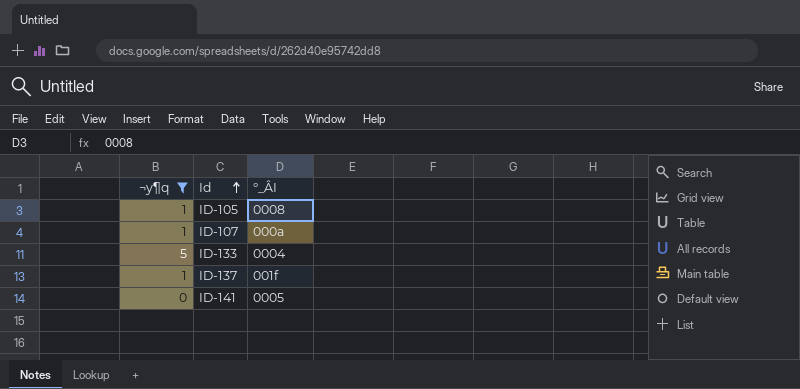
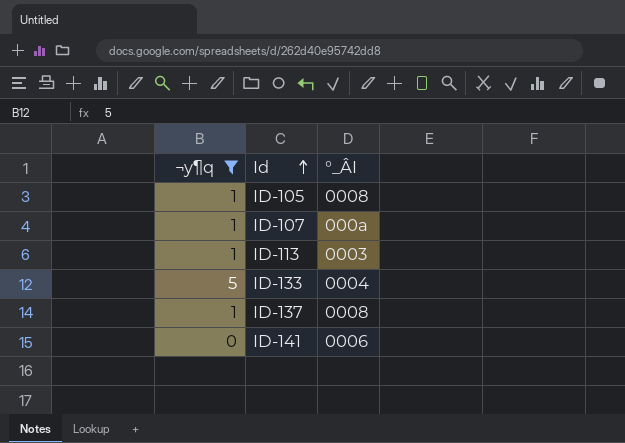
row ID-113: none -> 1 | 0003
ID-137 | °_ÂI: 001f -> 0008
ID-141 | °_ÂI: 0005 -> 0006

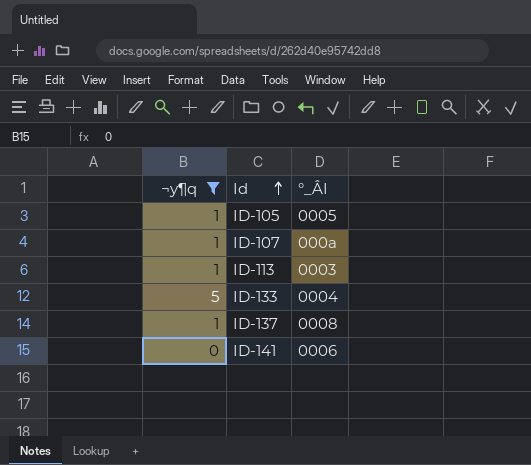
ID-105 | °_ÂI: 0008 -> 0005

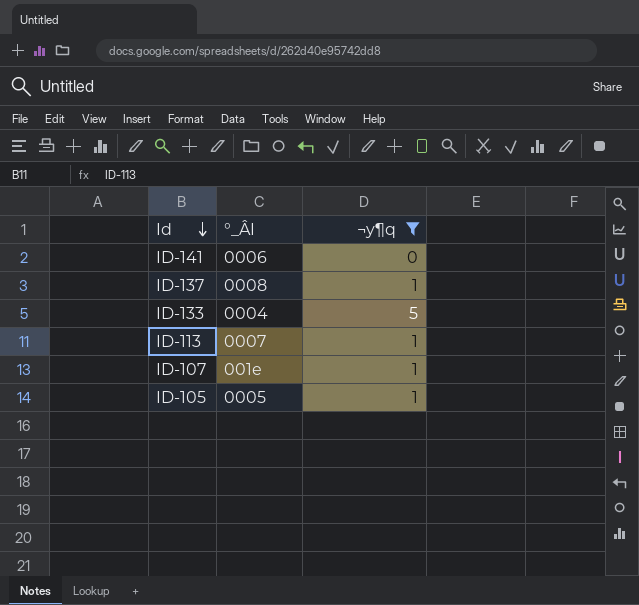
row order: Id ascending -> Id descending
column ¬y¶q | position: 1 -> 3
ID-113 | °_ÂI: 0003 -> 0007
ID-107 | °_ÂI: 000a -> 001e

